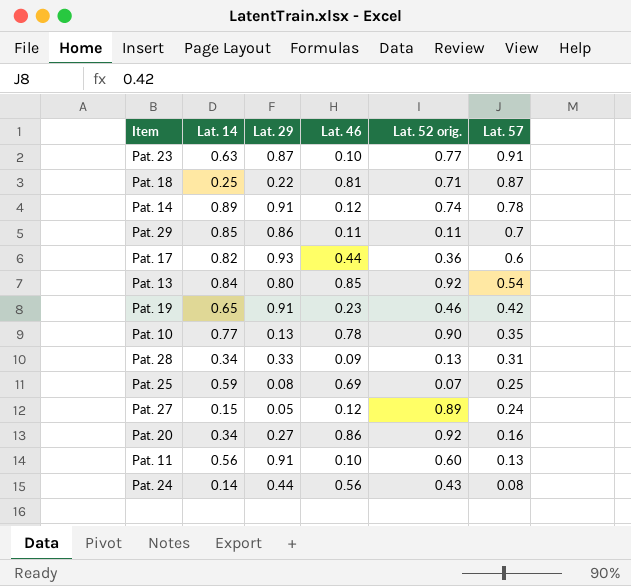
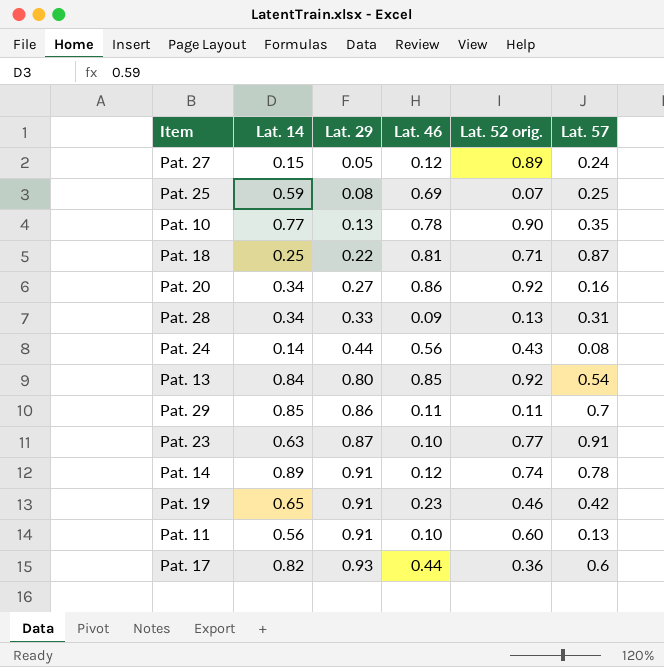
row order: Lat. 57 descending -> Lat. 29 ascending

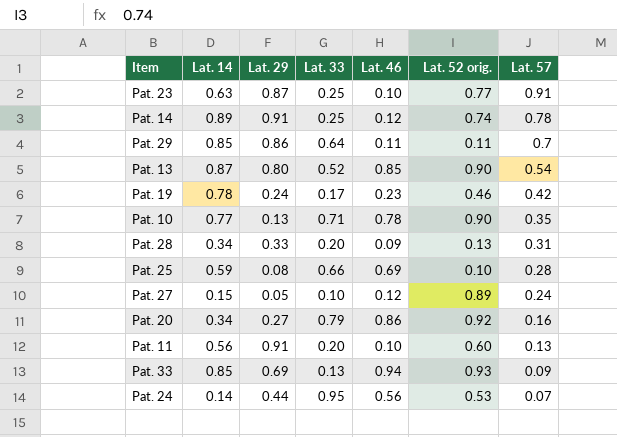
row order: Lat. 29 ascending -> Lat. 57 descending
column Lat. 33 | position: none -> 4
row Pat. 18: 0.25 | 0.22 | 0.81 | 0.71 | 0.87 -> none
row Pat. 17: 0.82 | 0.93 | 0.44 | 0.36 | 0.6 -> none
Pat. 13 | Lat. 14: 0.84 -> 0.87
Pat. 13 | Lat. 52 orig.: 0.92 -> 0.90
Pat. 19 | Lat. 14: 0.65 -> 0.78
Pat. 19 | Lat. 29: 0.91 -> 0.24
Pat. 25 | Lat. 52 orig.: 0.07 -> 0.10
Pat. 25 | Lat. 57: 0.25 -> 0.28
row Pat. 33: none -> 0.85 | 0.69 | 0.13 | 0.94 | 0.93 | 0.09
Pat. 24 | Lat. 52 orig.: 0.43 -> 0.53
Pat. 24 | Lat. 57: 0.08 -> 0.07

